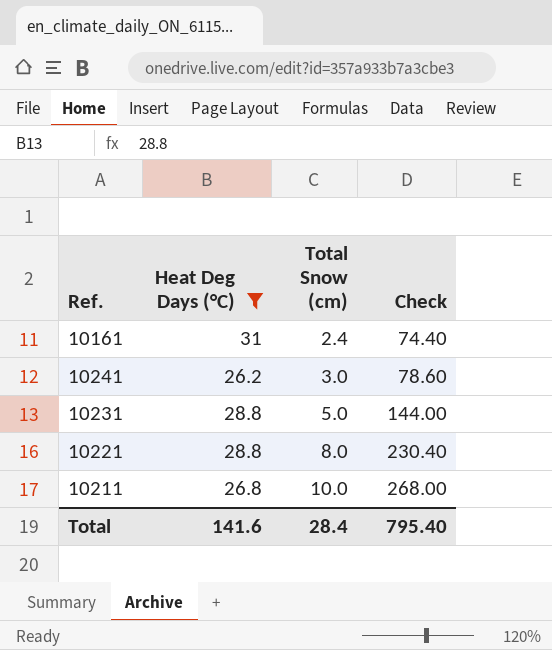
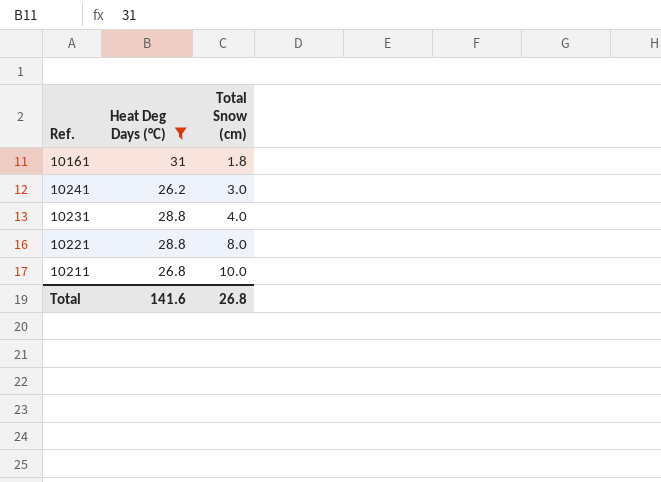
column Check | formula: [Heat Deg Days (°C)] * [Total Snow (cm)] -> none
10161 | Total Snow (cm): 2.4 -> 1.8
10231 | Total Snow (cm): 5.0 -> 4.0
Total | Total Snow (cm): 28.4 -> 26.8

